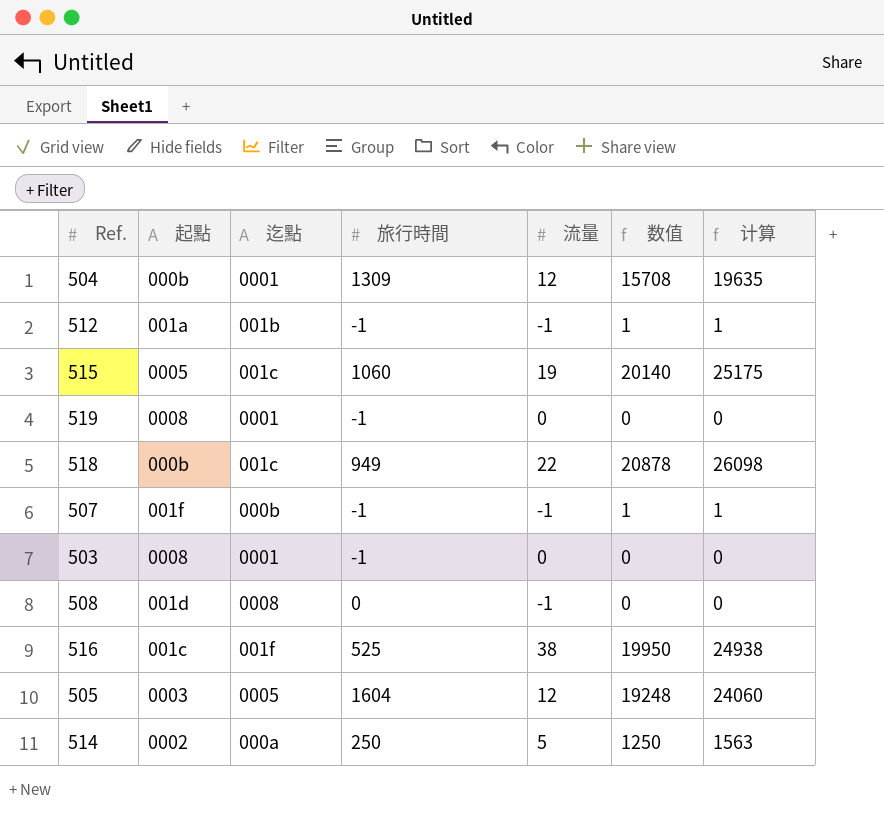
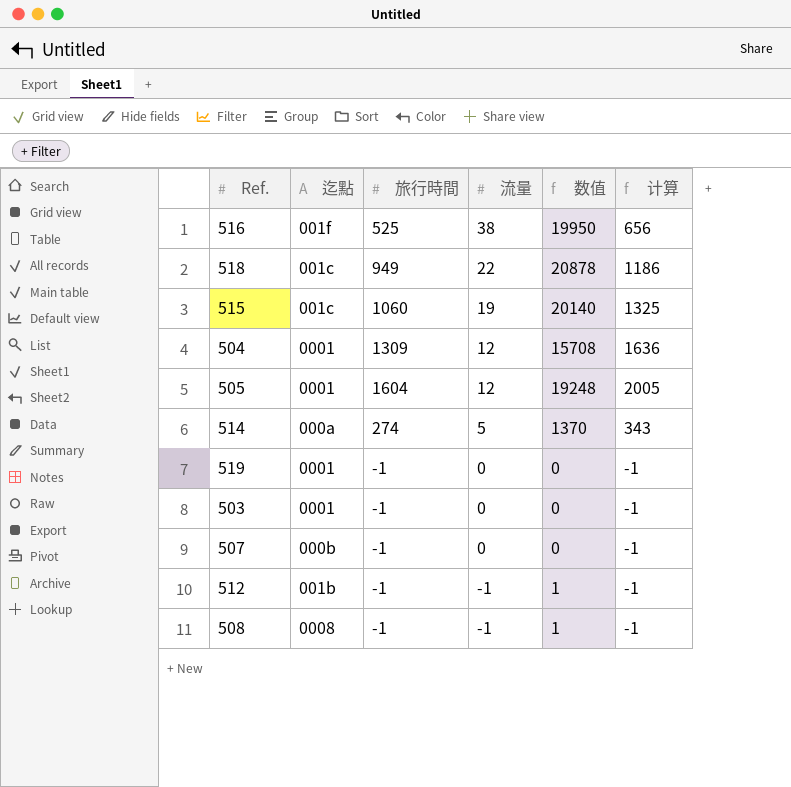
row order: none -> 流量 descending
column 起點 | position: 2 -> none
column 计算 | formula: [数值] * 1.25 -> [旅行時間] * 1.25
505 | 迄點: 0005 -> 0001
514 | 旅行時間: 250 -> 274
514 | 数值: 1250 -> 1370
507 | 流量: -1 -> 0
507 | 数值: 1 -> 0
508 | 旅行時間: 0 -> -1
508 | 数值: 0 -> 1

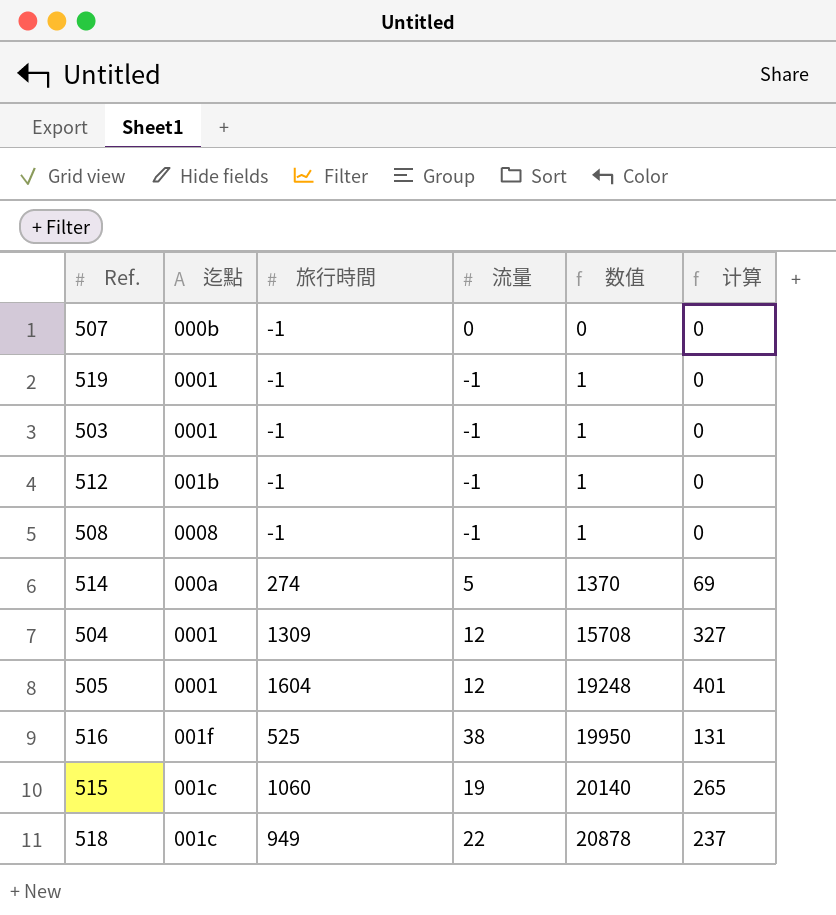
row order: 流量 descending -> 数值 ascending
column 计算 | formula: [旅行時間] * 1.25 -> [旅行時間] * 0.25
519 | 流量: 0 -> -1
519 | 数值: 0 -> 1
503 | 流量: 0 -> -1
503 | 数值: 0 -> 1

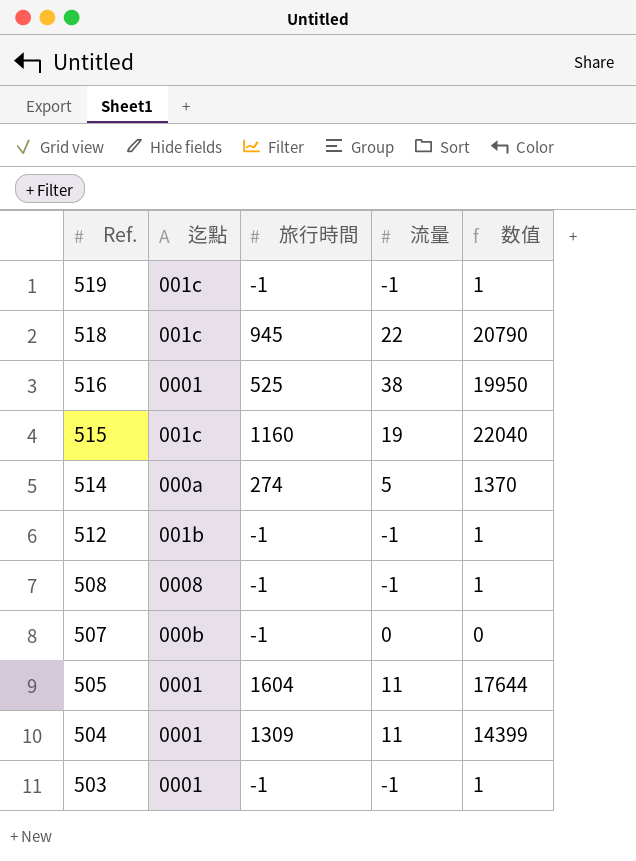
row order: 数值 ascending -> Ref. descending
column 计算 | formula: [旅行時間] * 0.25 -> none
519 | 迄點: 0001 -> 001c
518 | 旅行時間: 949 -> 945
518 | 数值: 20878 -> 20790
516 | 迄點: 001f -> 0001
515 | 旅行時間: 1060 -> 1160
515 | 数值: 20140 -> 22040
505 | 流量: 12 -> 11
505 | 数值: 19248 -> 17644
504 | 流量: 12 -> 11
504 | 数值: 15708 -> 14399

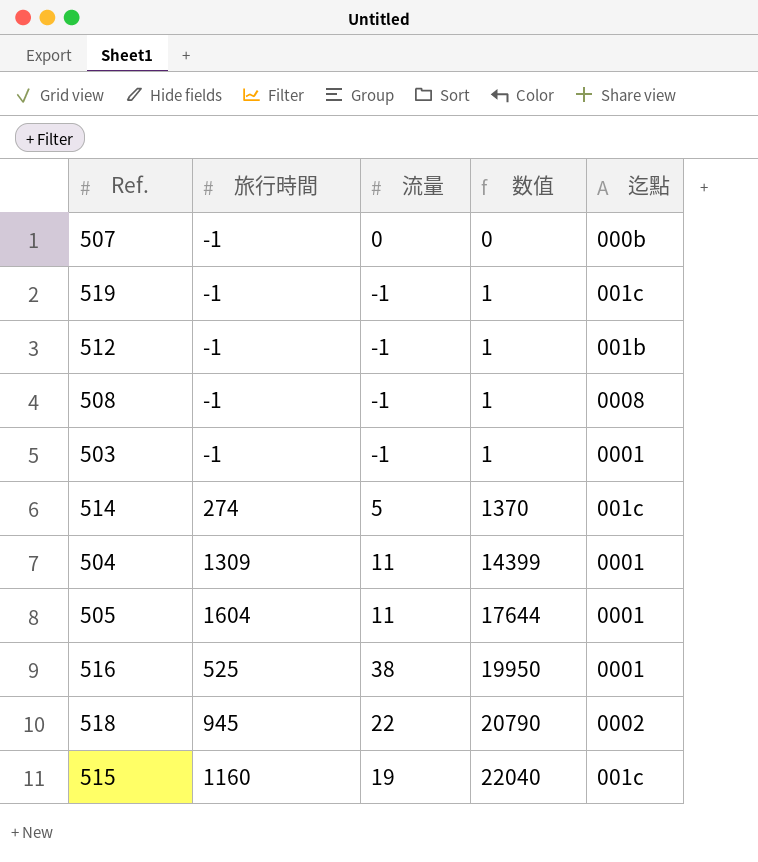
row order: Ref. descending -> 数值 ascending
column 迄點 | position: 2 -> 5
514 | 迄點: 000a -> 001c
518 | 迄點: 001c -> 0002

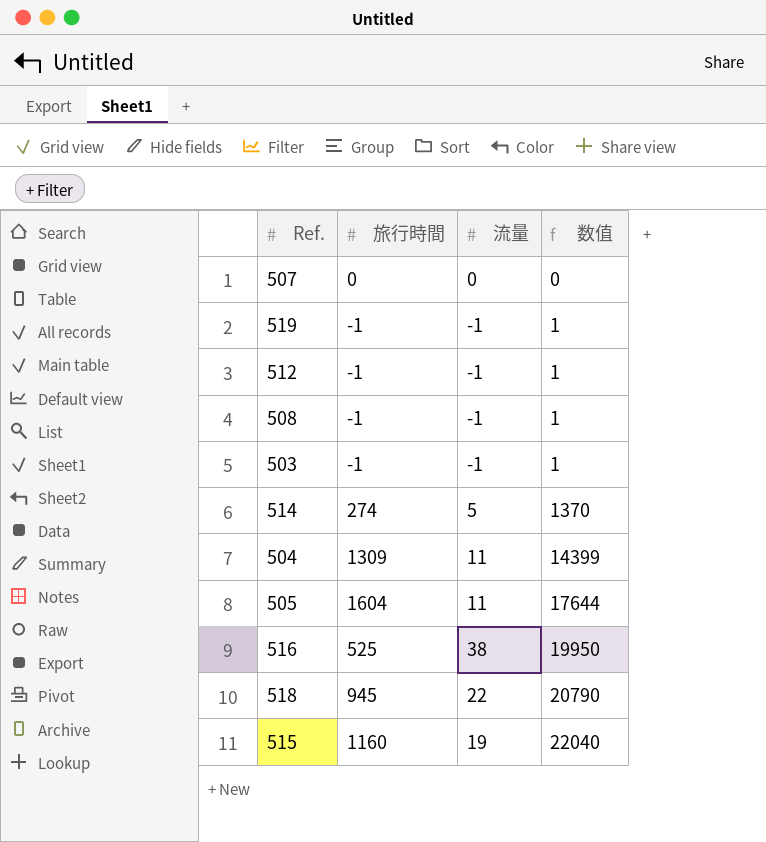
column 迄點 | position: 5 -> none
507 | 旅行時間: -1 -> 0

